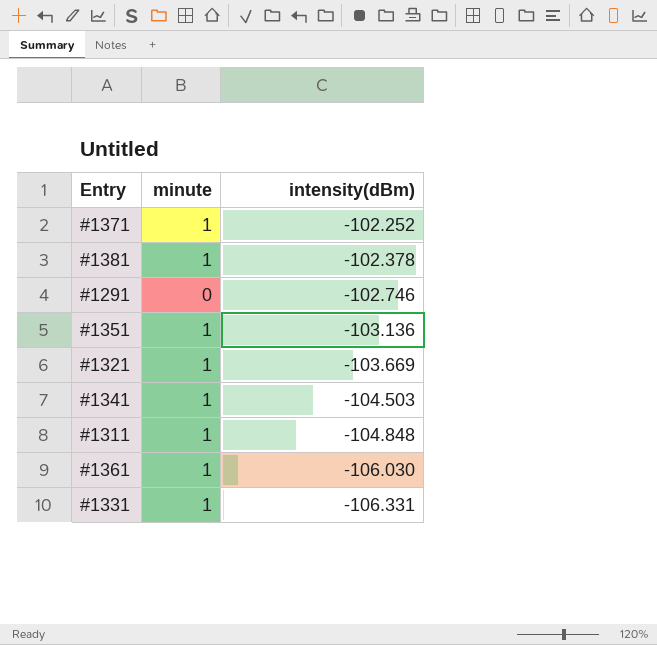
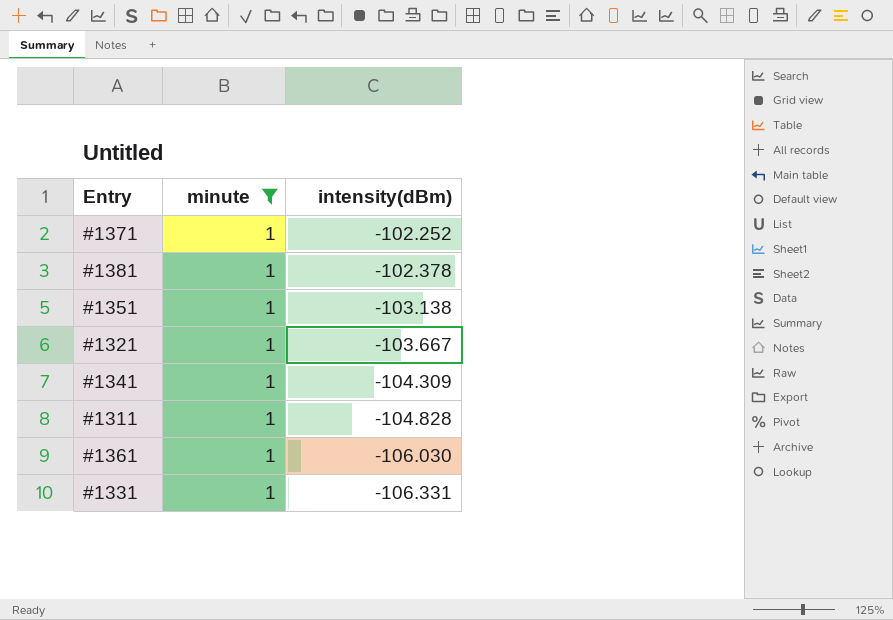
filter: none -> minute = 1
#1351 | intensity(dBm): -103.136 -> -103.138
#1321 | intensity(dBm): -103.669 -> -103.667
#1341 | intensity(dBm): -104.503 -> -104.309
#1311 | intensity(dBm): -104.848 -> -104.828

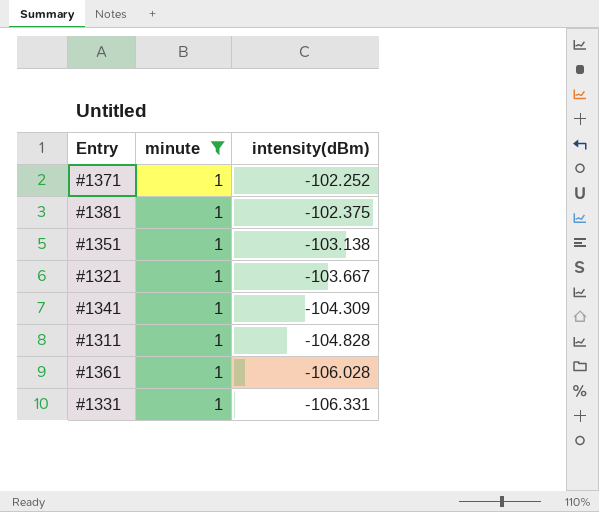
#1381 | intensity(dBm): -102.378 -> -102.375
#1361 | intensity(dBm): -106.030 -> -106.028

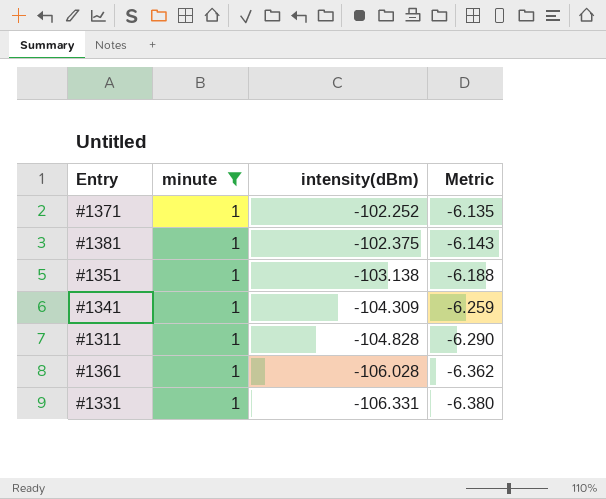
column Metric | formula: none -> [intensity(dBm)] * 0.06
row #1321: 1 | -103.667 -> none

